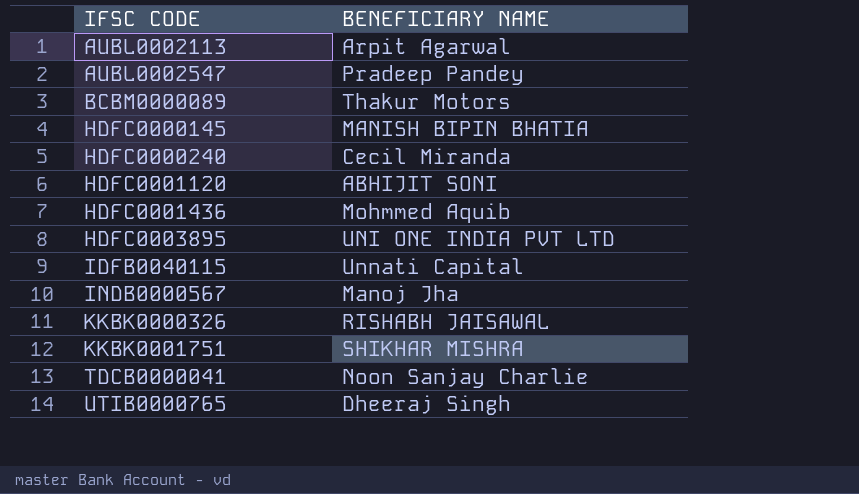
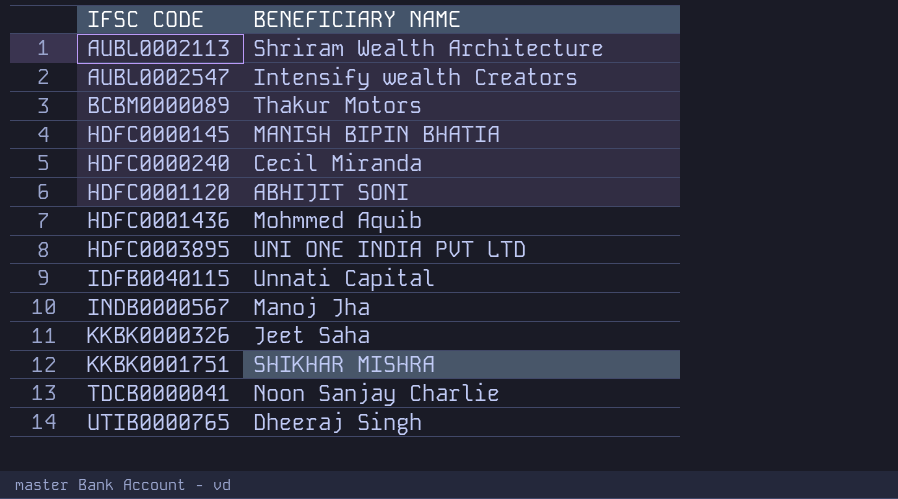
AUBL0002113 | BENEFICIARY NAME: Arpit Agarwal -> Shriram Wealth Architecture
AUBL0002547 | BENEFICIARY NAME: Pradeep Pandey -> Intensify wealth Creators
KKBK0000326 | BENEFICIARY NAME: RISHABH JAISAWAL -> Jeet Saha

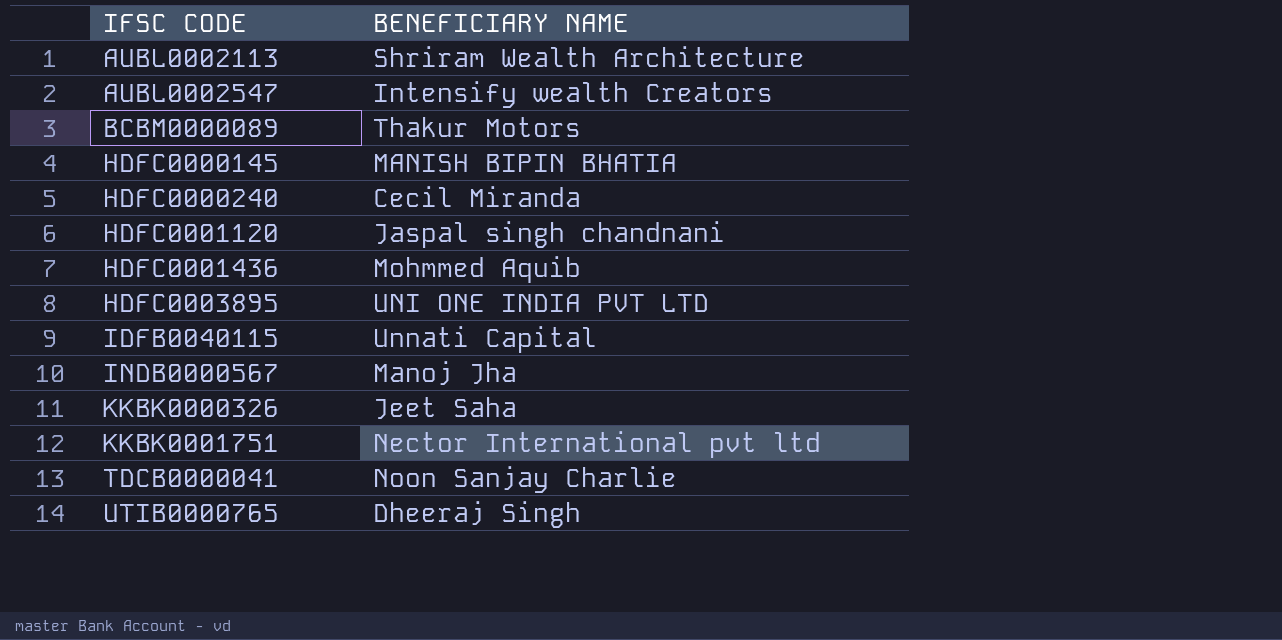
HDFC0001120 | BENEFICIARY NAME: ABHIJIT SONI -> Jaspal singh chandnani
KKBK0001751 | BENEFICIARY NAME: SHIKHAR MISHRA -> Nector International pvt ltd

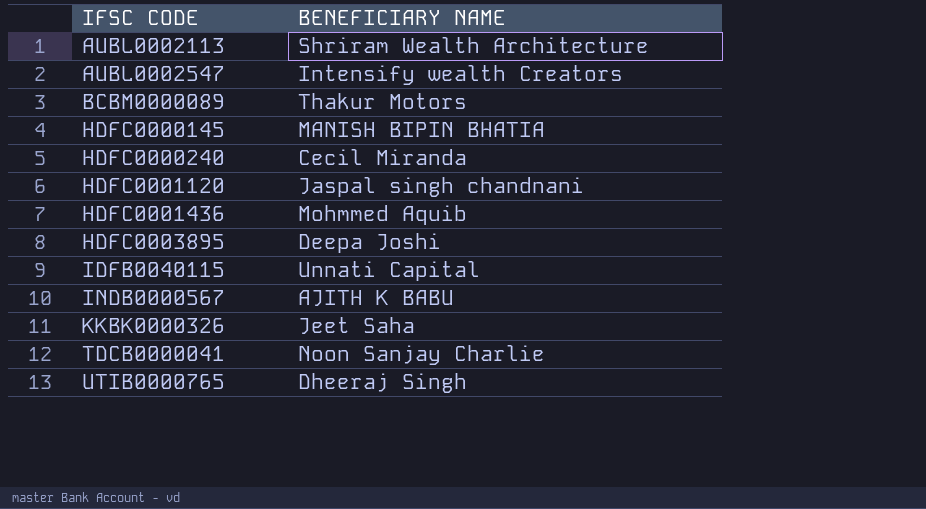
row KKBK0001751: Nector International pvt ltd -> none
HDFC0003895 | BENEFICIARY NAME: UNI ONE INDIA PVT LTD -> Deepa Joshi
INDB0000567 | BENEFICIARY NAME: Manoj Jha -> AJITH K BABU

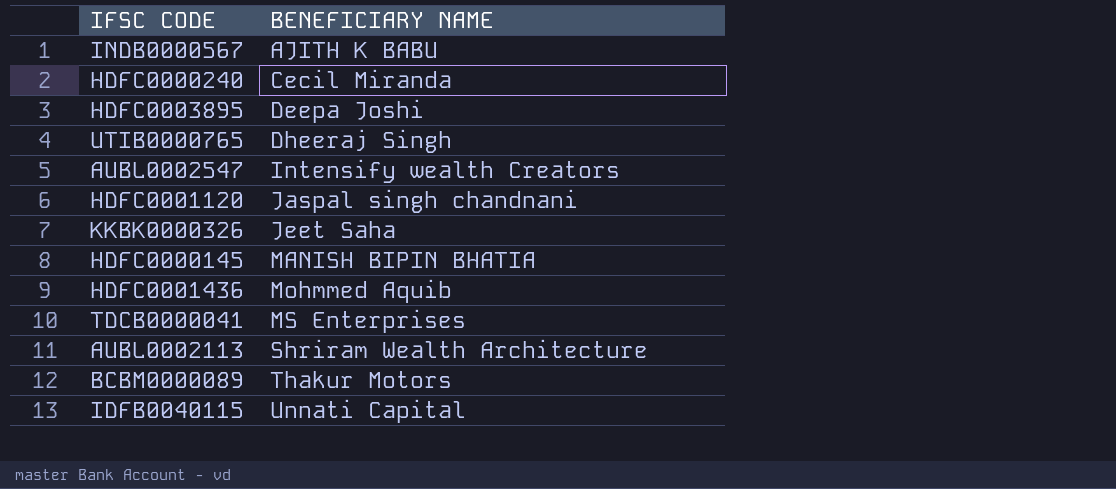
row order: IFSC CODE ascending -> BENEFICIARY NAME ascending
TDCB0000041 | BENEFICIARY NAME: Noon Sanjay Charlie -> MS Enterprises

